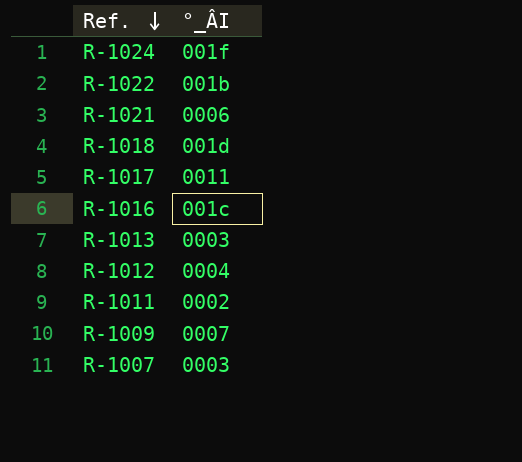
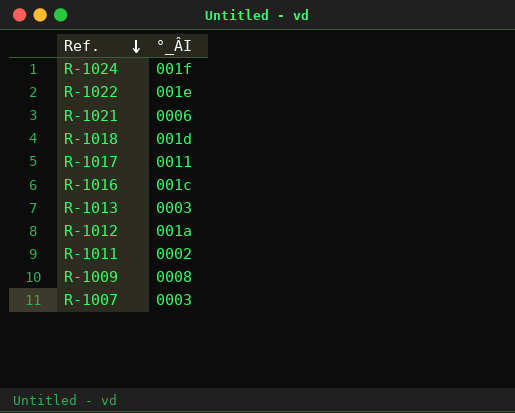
R-1022 | °_ÂI: 001b -> 001e
R-1012 | °_ÂI: 0004 -> 001a
R-1009 | °_ÂI: 0007 -> 0008

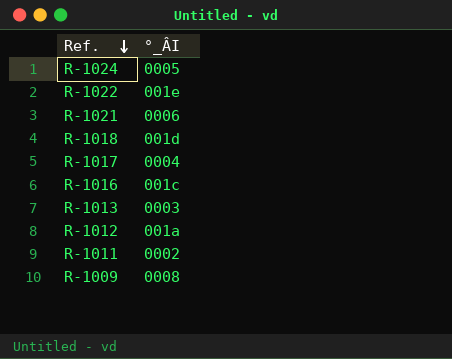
row R-1007: 0003 -> none
R-1024 | °_ÂI: 001f -> 0005
R-1017 | °_ÂI: 0011 -> 0004

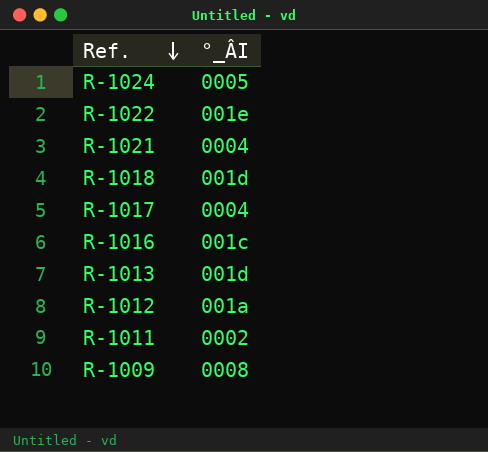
R-1021 | °_ÂI: 0006 -> 0004
R-1013 | °_ÂI: 0003 -> 001d

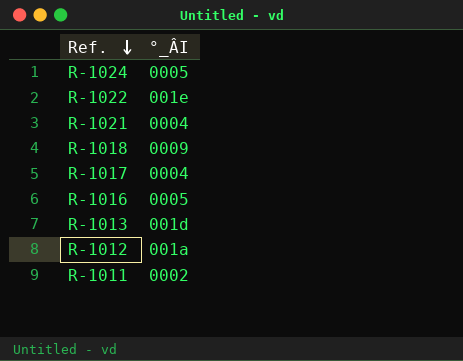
row R-1009: 0008 -> none
R-1018 | °_ÂI: 001d -> 0009
R-1016 | °_ÂI: 001c -> 0005

